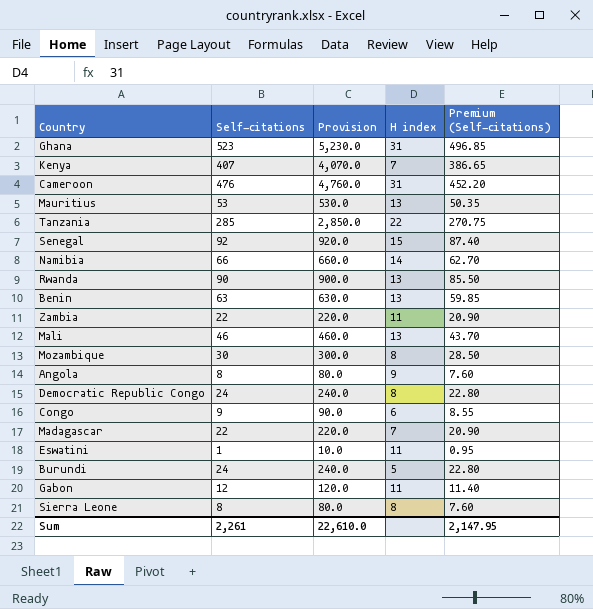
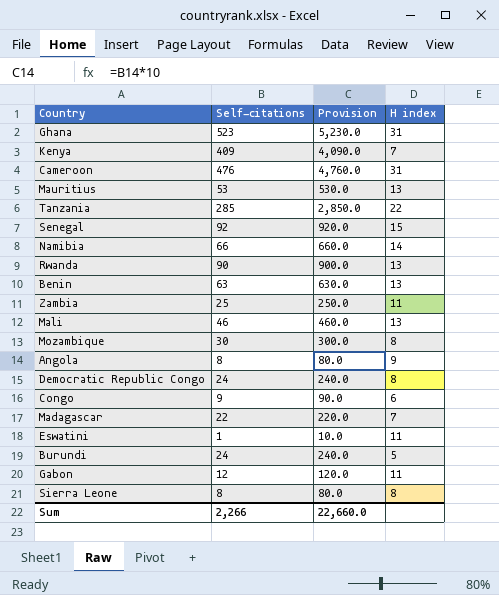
column Premium (Self-citations) | formula: [Self-citations] * 0.95 -> none
Kenya | Self-citations: 407 -> 409
Kenya | Provision: 4,070.0 -> 4,090.0
Zambia | Self-citations: 22 -> 25
Zambia | Provision: 220.0 -> 250.0
Sum | Self-citations: 2,261 -> 2,266
Sum | Provision: 22,610.0 -> 22,660.0

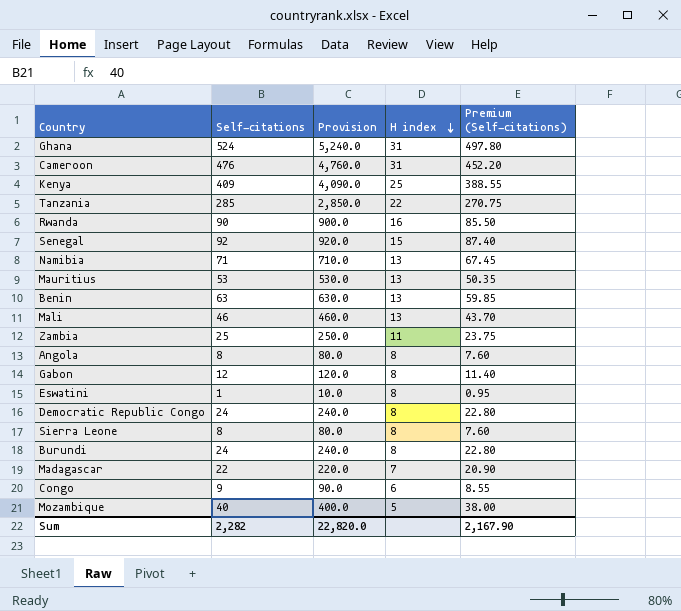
row order: none -> H index descending
column Premium (Self-citations) | formula: none -> [Self-citations] * 0.95
Ghana | Self-citations: 523 -> 524
Ghana | Provision: 5,230.0 -> 5,240.0
Kenya | H index: 7 -> 25
Rwanda | H index: 13 -> 16
Namibia | Self-citations: 66 -> 71
Namibia | Provision: 660.0 -> 710.0
Namibia | H index: 14 -> 13
Angola | H index: 9 -> 8
Gabon | H index: 11 -> 8
Eswatini | H index: 11 -> 8
Burundi | H index: 5 -> 8
Mozambique | Self-citations: 30 -> 40
Mozambique | Provision: 300.0 -> 400.0
Mozambique | H index: 8 -> 5
Sum | Self-citations: 2,266 -> 2,282
Sum | Provision: 22,660.0 -> 22,820.0

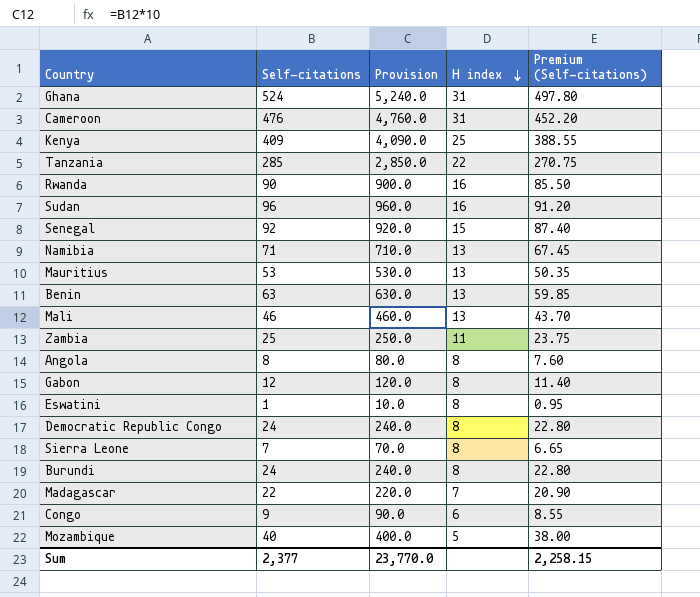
row Sudan: none -> 96 | 960.0 | 16 | 91.20
Sierra Leone | Self-citations: 8 -> 7
Sierra Leone | Provision: 80.0 -> 70.0
Sierra Leone | Premium (Self-citations): 7.60 -> 6.65
Sum | Self-citations: 2,282 -> 2,377
Sum | Provision: 22,820.0 -> 23,770.0
Sum | Premium (Self-citations): 2,167.90 -> 2,258.15

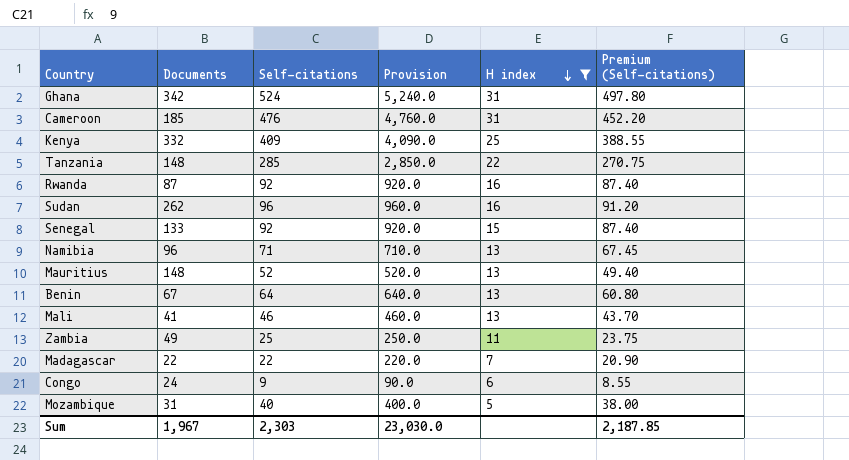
filter: none -> H index != 8
column Documents | position: none -> 2
Rwanda | Self-citations: 90 -> 92
Rwanda | Provision: 900.0 -> 920.0
Rwanda | Premium (Self-citations): 85.50 -> 87.40
Mauritius | Self-citations: 53 -> 52
Mauritius | Provision: 530.0 -> 520.0
Mauritius | Premium (Self-citations): 50.35 -> 49.40
Benin | Self-citations: 63 -> 64
Benin | Provision: 630.0 -> 640.0
Benin | Premium (Self-citations): 59.85 -> 60.80
Sum | Self-citations: 2,377 -> 2,303
Sum | Provision: 23,770.0 -> 23,030.0
Sum | Premium (Self-citations): 2,258.15 -> 2,187.85

